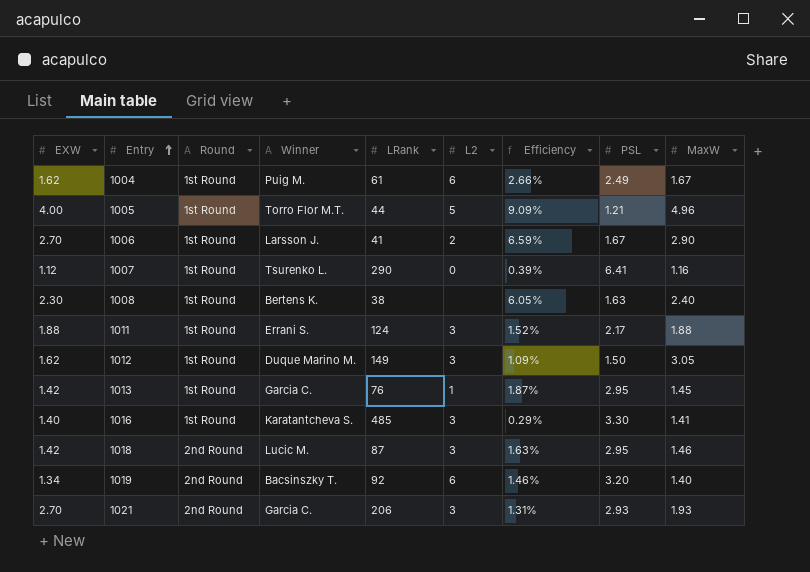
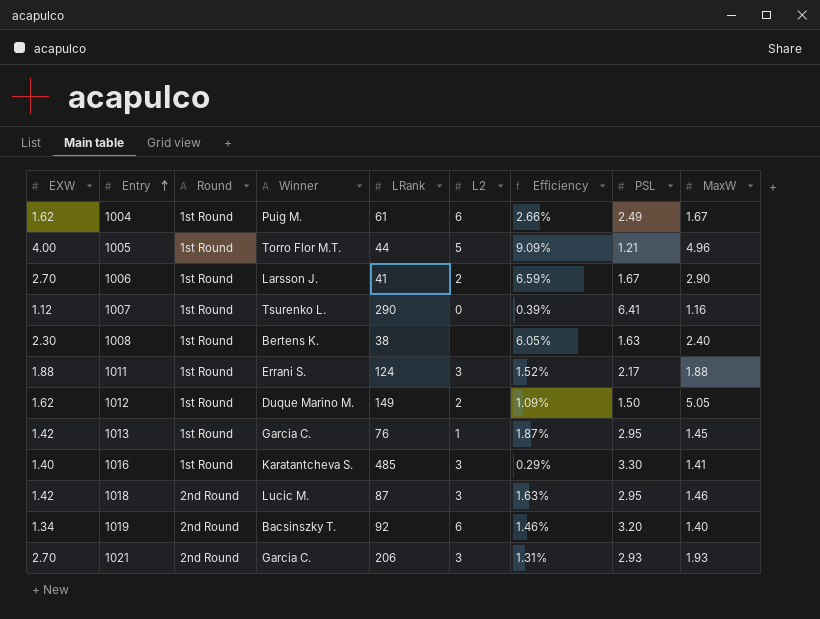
1012 | L2: 3 -> 2
1012 | MaxW: 3.05 -> 5.05

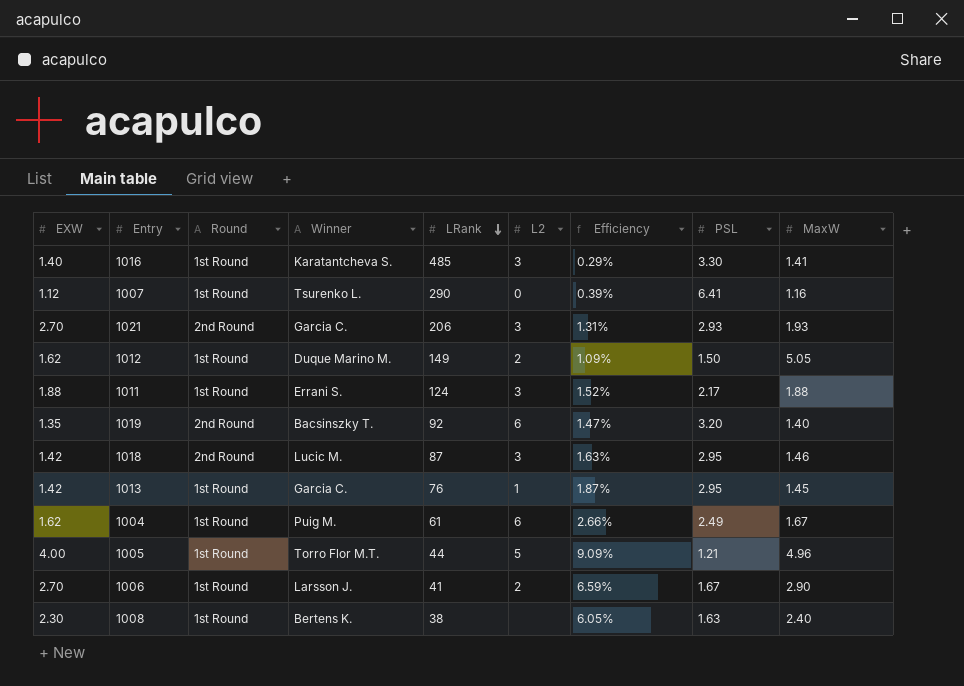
row order: Entry ascending -> LRank descending
1019 | EXW: 1.34 -> 1.35
1019 | Efficiency: 1.46% -> 1.47%

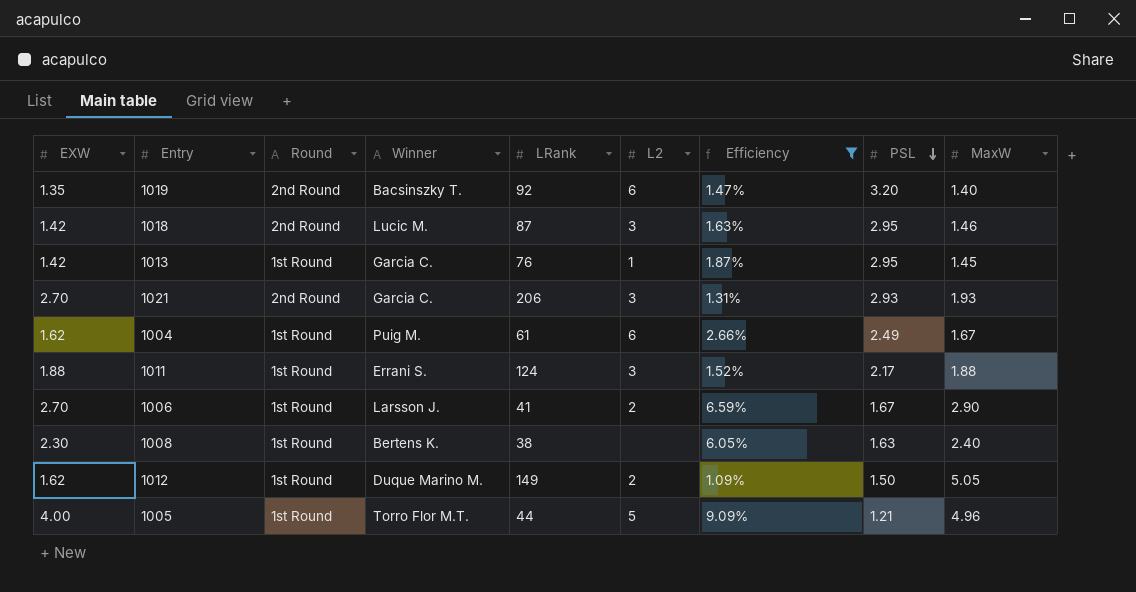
filter: none -> Efficiency >= 1.09%
row order: LRank descending -> PSL descending

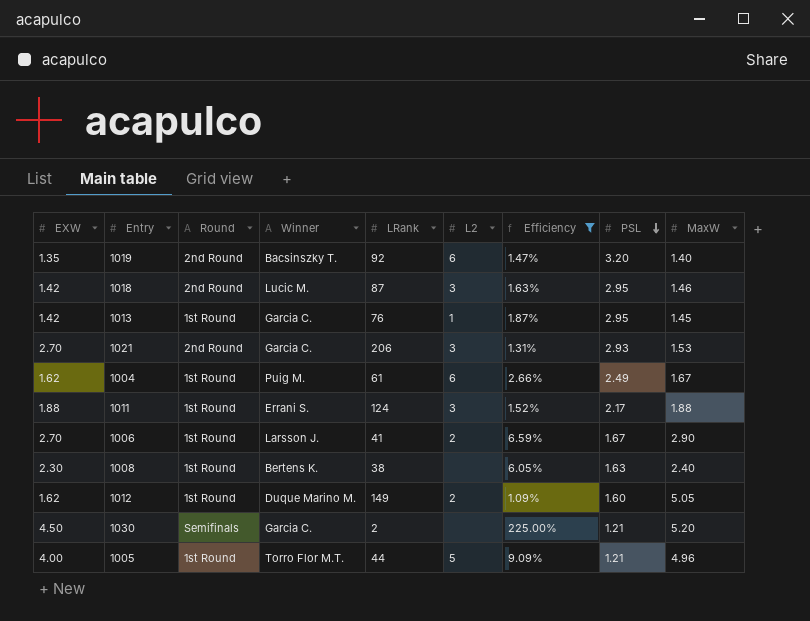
1021 | MaxW: 1.93 -> 1.53
1012 | PSL: 1.50 -> 1.60
row 1030: none -> 4.50 | Semifinals | Garcia C. | 2 | none | 225.00% | 1.21 | 5.20

